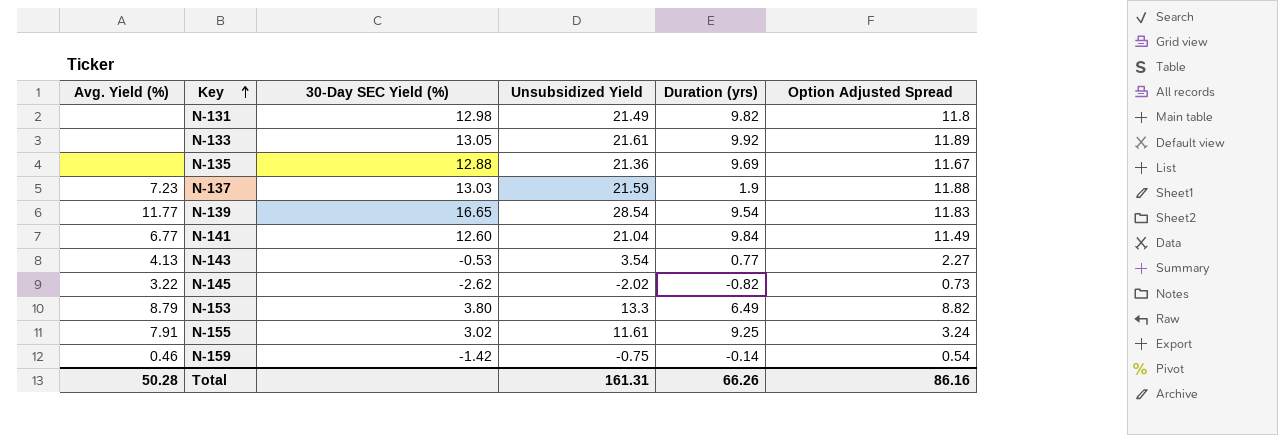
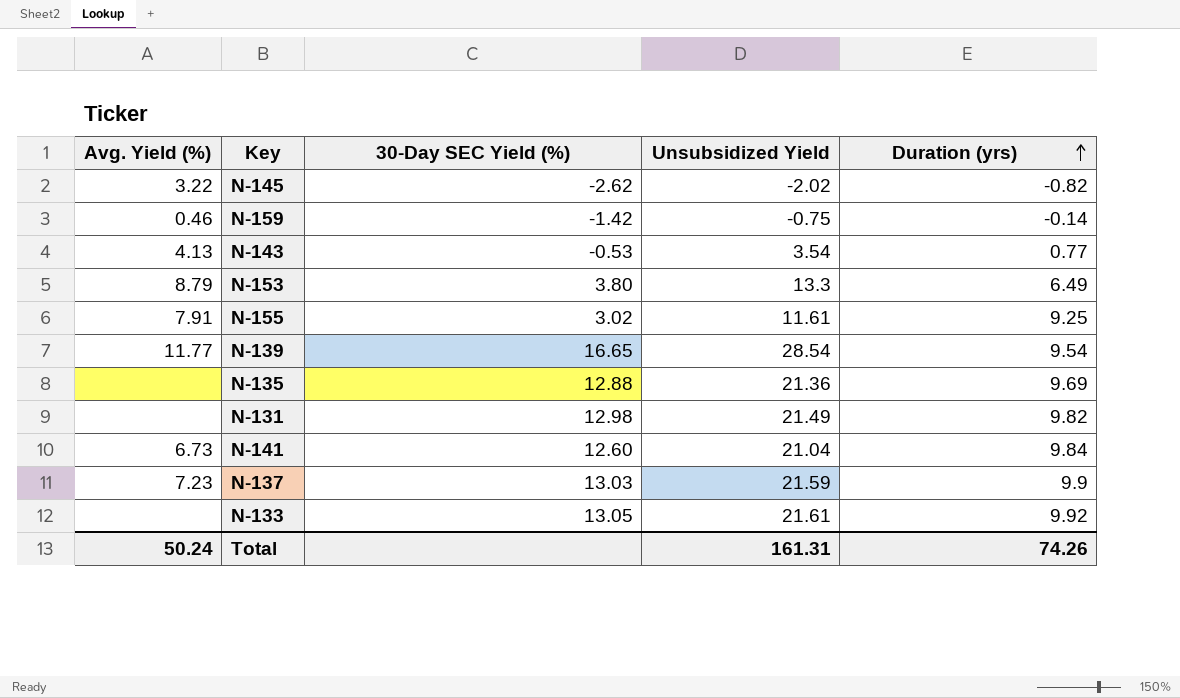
row order: Key ascending -> Duration (yrs) ascending
column Option Adjusted Spread | position: 6 -> none
N-141 | Avg. Yield (%): 6.77 -> 6.73
N-137 | Duration (yrs): 1.9 -> 9.9
Total | Avg. Yield (%): 50.28 -> 50.24
Total | Duration (yrs): 66.26 -> 74.26

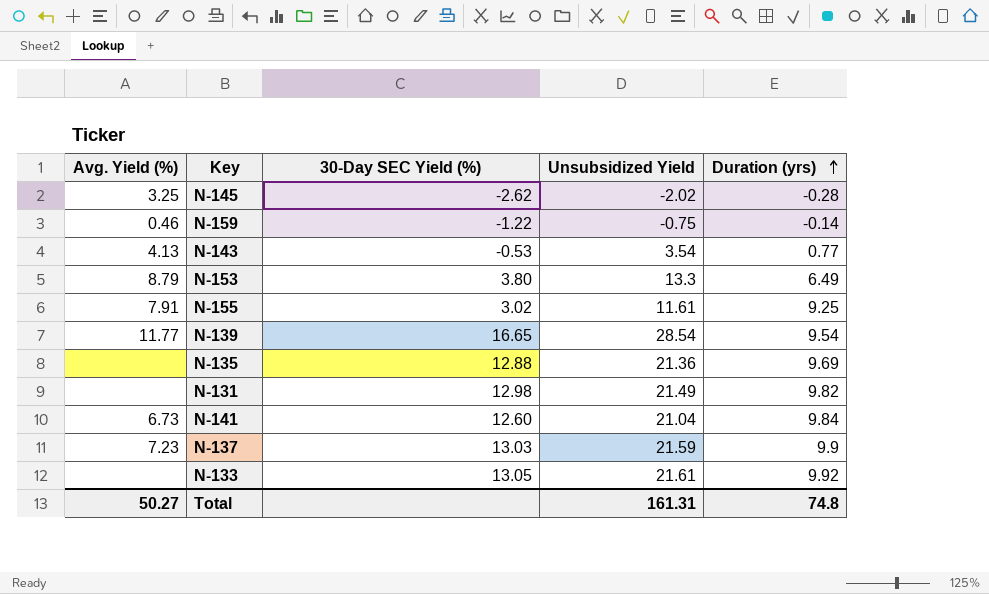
N-145 | Avg. Yield (%): 3.22 -> 3.25
N-145 | Duration (yrs): -0.82 -> -0.28
N-159 | 30-Day SEC Yield (%): -1.42 -> -1.22
Total | Avg. Yield (%): 50.24 -> 50.27
Total | Duration (yrs): 74.26 -> 74.8

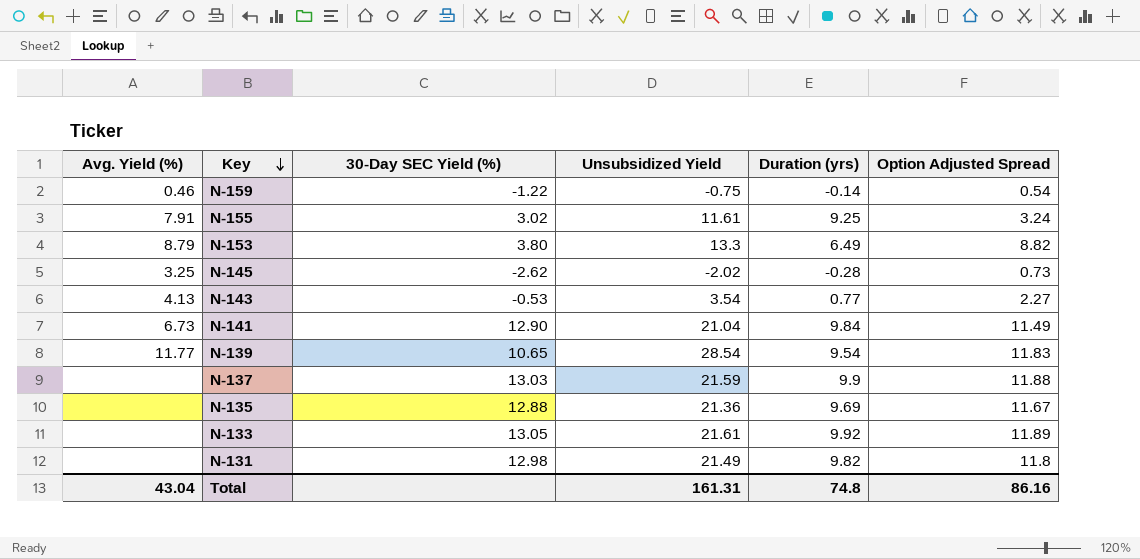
row order: Duration (yrs) ascending -> Key descending
column Option Adjusted Spread | position: none -> 6
N-141 | 30-Day SEC Yield (%): 12.60 -> 12.90
N-139 | 30-Day SEC Yield (%): 16.65 -> 10.65
N-137 | Avg. Yield (%): 7.23 -> none
Total | Avg. Yield (%): 50.27 -> 43.04

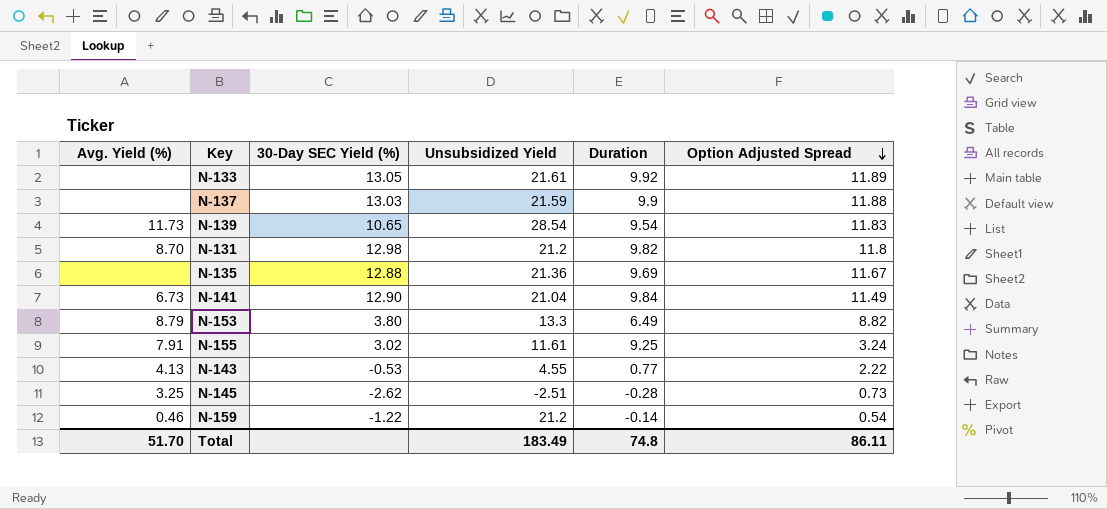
row order: Key descending -> Option Adjusted Spread descending
column name: Duration (yrs) -> Duration
N-139 | Avg. Yield (%): 11.77 -> 11.73
N-131 | Avg. Yield (%): none -> 8.70
N-131 | Unsubsidized Yield: 21.49 -> 21.2
N-143 | Unsubsidized Yield: 3.54 -> 4.55
N-143 | Option Adjusted Spread: 2.27 -> 2.22
N-145 | Unsubsidized Yield: -2.02 -> -2.51
N-159 | Unsubsidized Yield: -0.75 -> 21.2
Total | Avg. Yield (%): 43.04 -> 51.70
Total | Unsubsidized Yield: 161.31 -> 183.49
Total | Option Adjusted Spread: 86.16 -> 86.11

